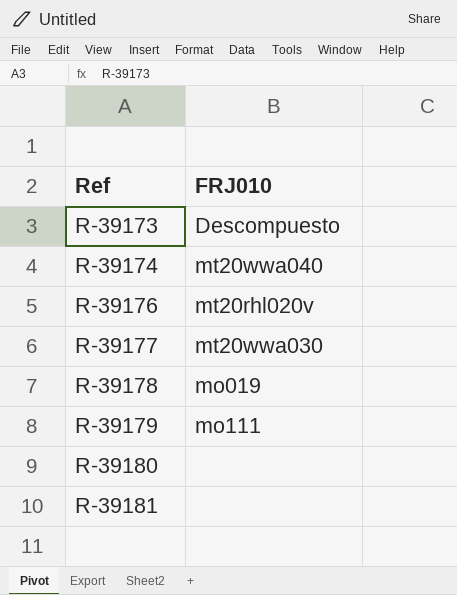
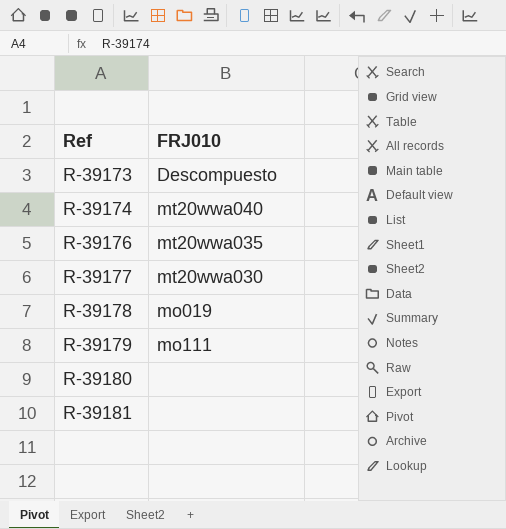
R-39176 | FRJ010: mt20rhl020v -> mt20wwa035

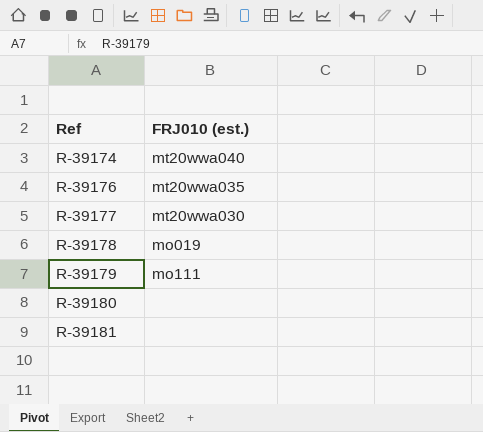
column name: FRJ010 -> FRJ010 (est.)
row R-39173: Descompuesto -> none

